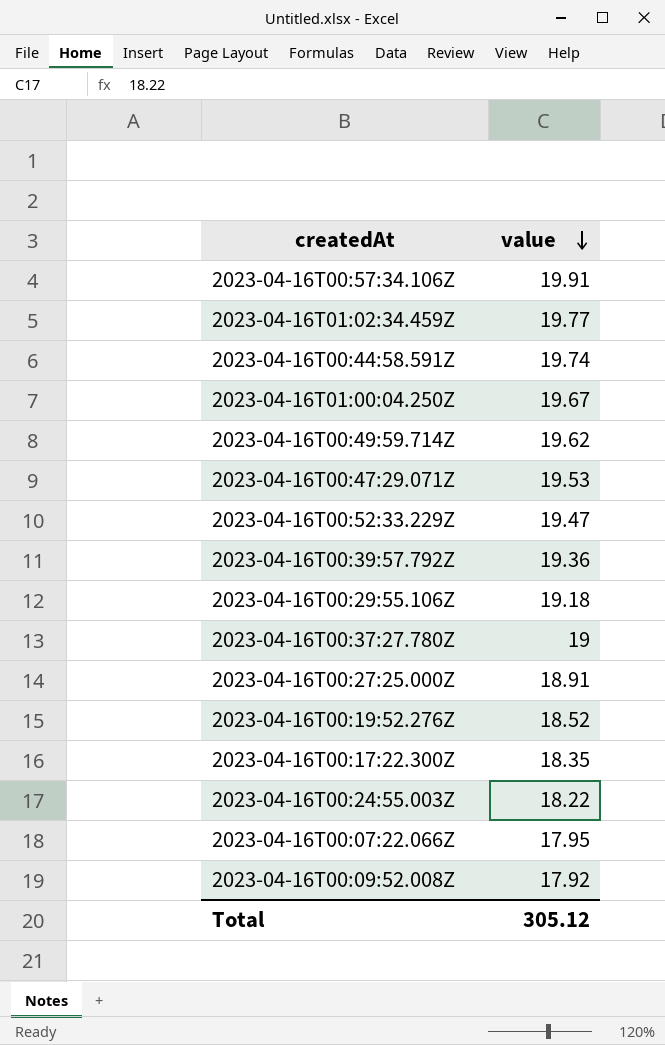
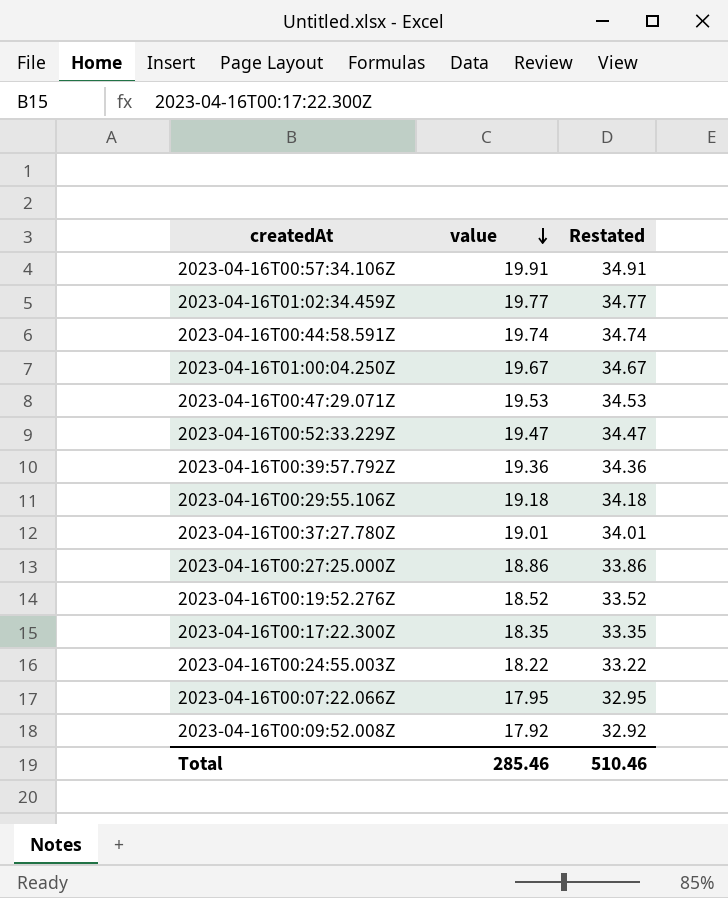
column Restated | formula: none -> [value] + 15
row 2023-04-16T00:49:59.714Z: 19.62 -> none
2023-04-16T00:37:27.780Z | value: 19 -> 19.01
2023-04-16T00:27:25.000Z | value: 18.91 -> 18.86
Total | value: 305.12 -> 285.46

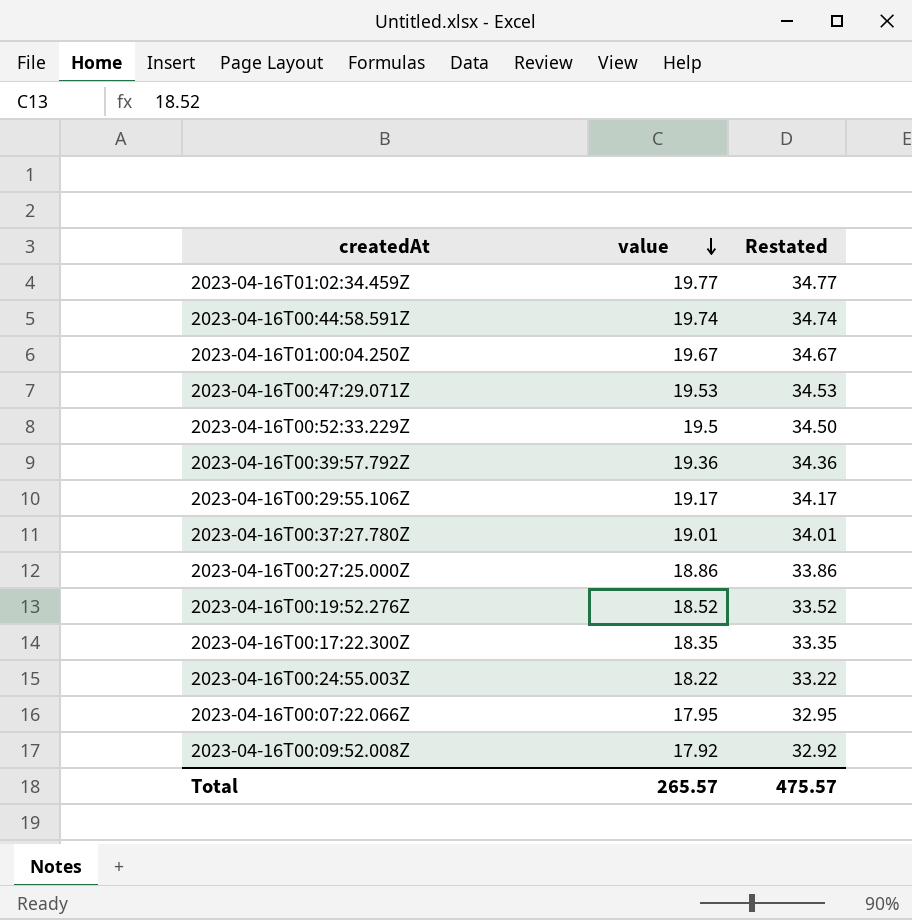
row 2023-04-16T00:57:34.106Z: 19.91 | 34.91 -> none
2023-04-16T00:52:33.229Z | value: 19.47 -> 19.5
2023-04-16T00:52:33.229Z | Restated: 34.47 -> 34.50
2023-04-16T00:29:55.106Z | value: 19.18 -> 19.17
2023-04-16T00:29:55.106Z | Restated: 34.18 -> 34.17
Total | value: 285.46 -> 265.57
Total | Restated: 510.46 -> 475.57

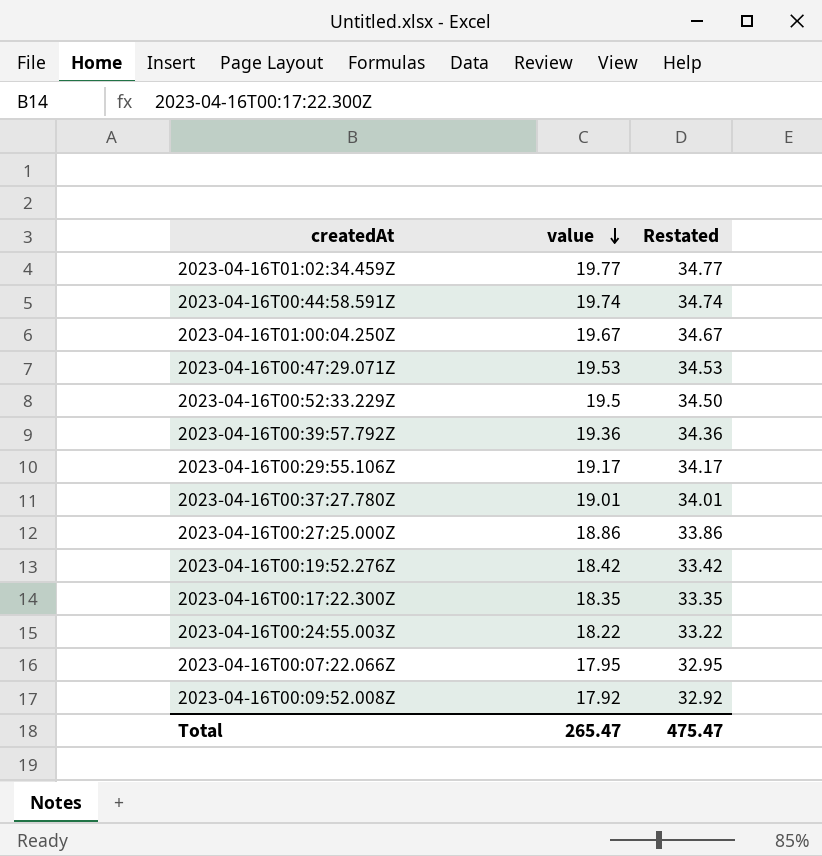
2023-04-16T00:19:52.276Z | value: 18.52 -> 18.42
2023-04-16T00:19:52.276Z | Restated: 33.52 -> 33.42
Total | value: 265.57 -> 265.47
Total | Restated: 475.57 -> 475.47

